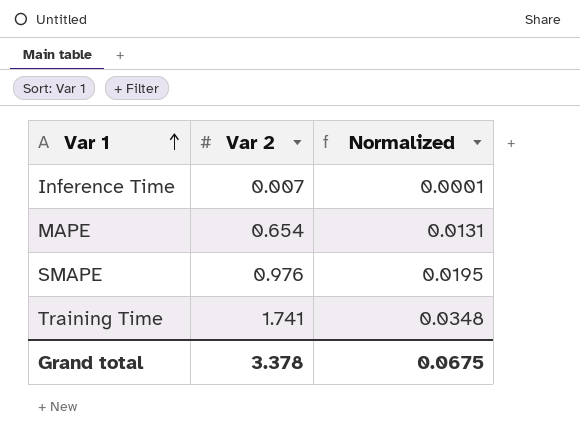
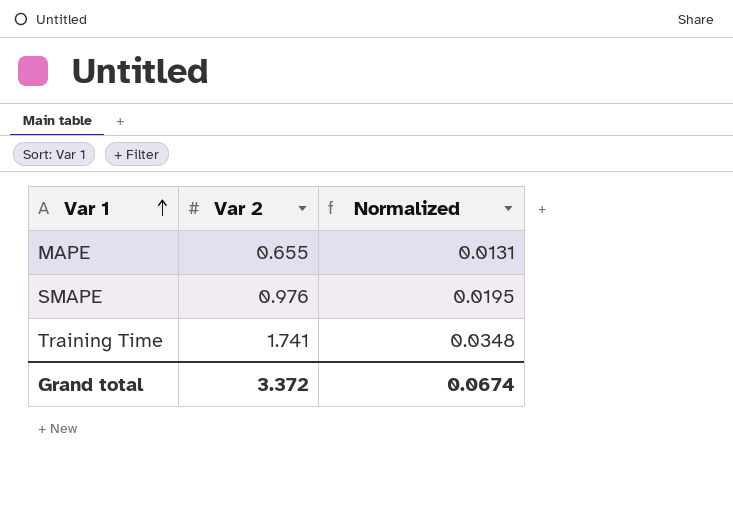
row Inference Time: 0.007 | 0.0001 -> none
MAPE | Var 2: 0.654 -> 0.655
Grand total | Var 2: 3.378 -> 3.372
Grand total | Normalized: 0.0675 -> 0.0674

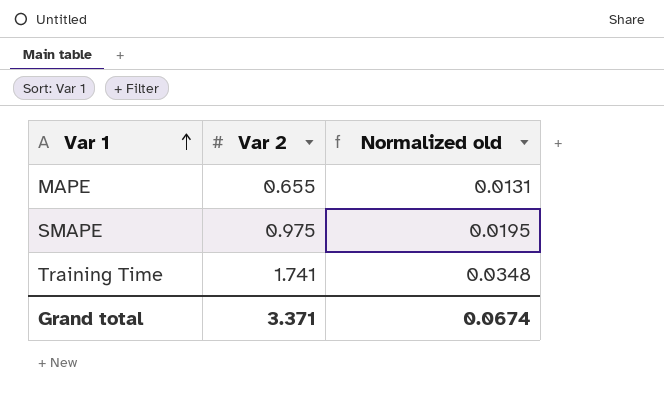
column name: Normalized -> Normalized old
SMAPE | Var 2: 0.976 -> 0.975
Grand total | Var 2: 3.372 -> 3.371

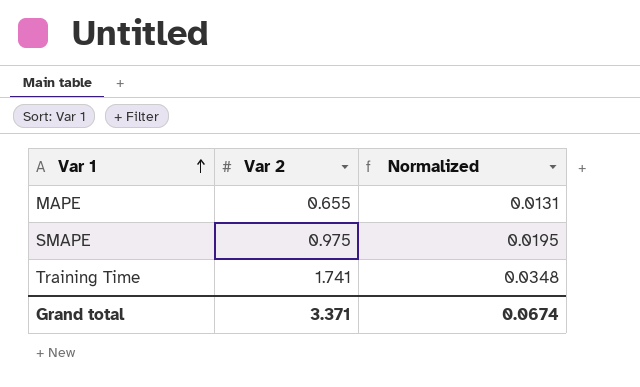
column name: Normalized old -> Normalized

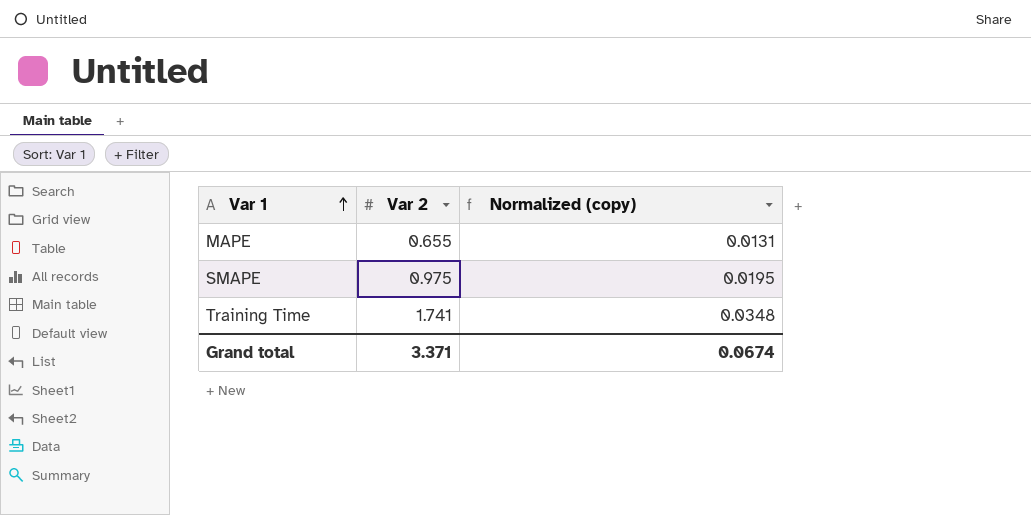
column name: Normalized -> Normalized (copy)

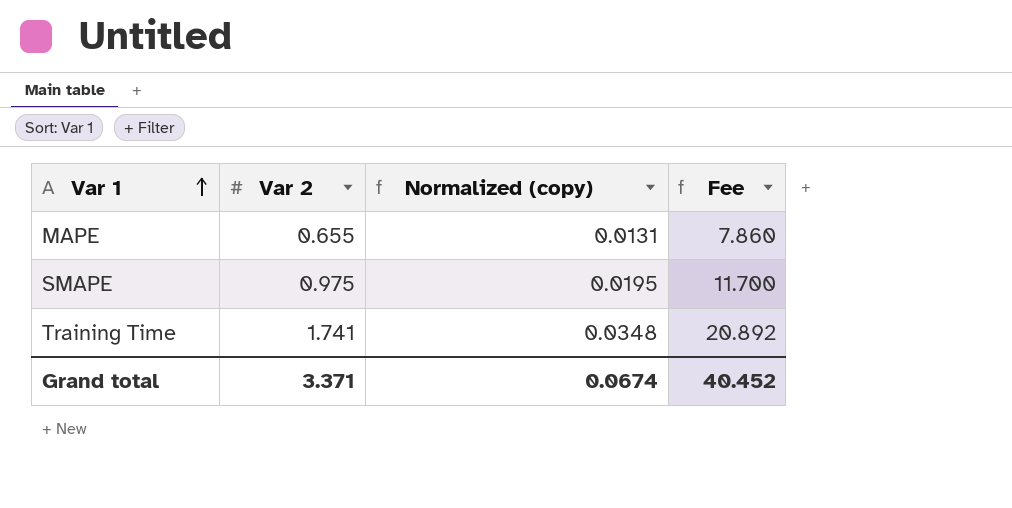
column Fee | formula: none -> [Var 2] * 12

